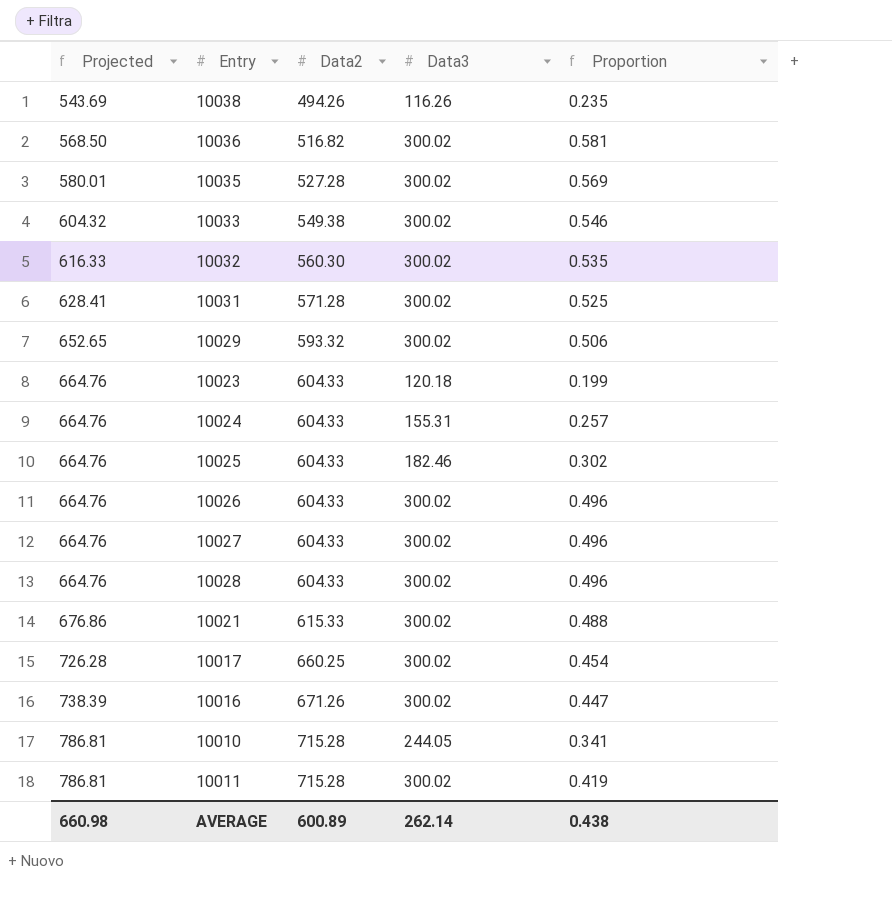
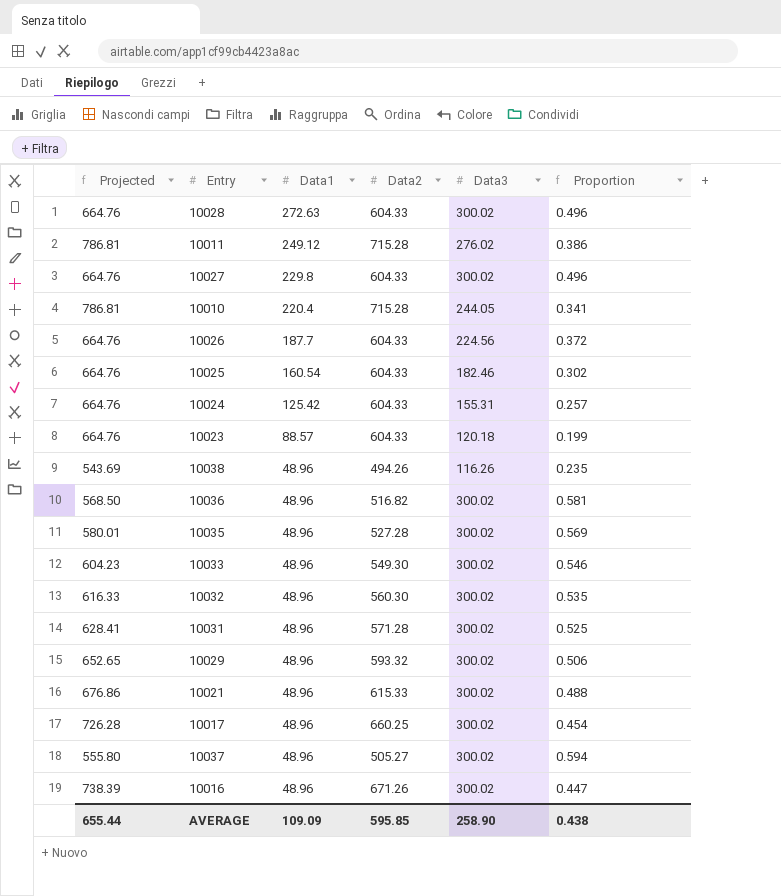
row order: Projected ascending -> Data1 descending
column Data1 | position: none -> 3
10011 | Data3: 300.02 -> 276.02
10011 | Proportion: 0.419 -> 0.386
10026 | Data3: 300.02 -> 224.56
10026 | Proportion: 0.496 -> 0.372
10033 | Projected: 604.32 -> 604.23
10033 | Data2: 549.38 -> 549.30
row 10037: none -> 555.80 | 48.96 | 505.27 | 300.02 | 0.594
AVERAGE | Projected: 660.98 -> 655.44
AVERAGE | Data2: 600.89 -> 595.85
AVERAGE | Data3: 262.14 -> 258.90

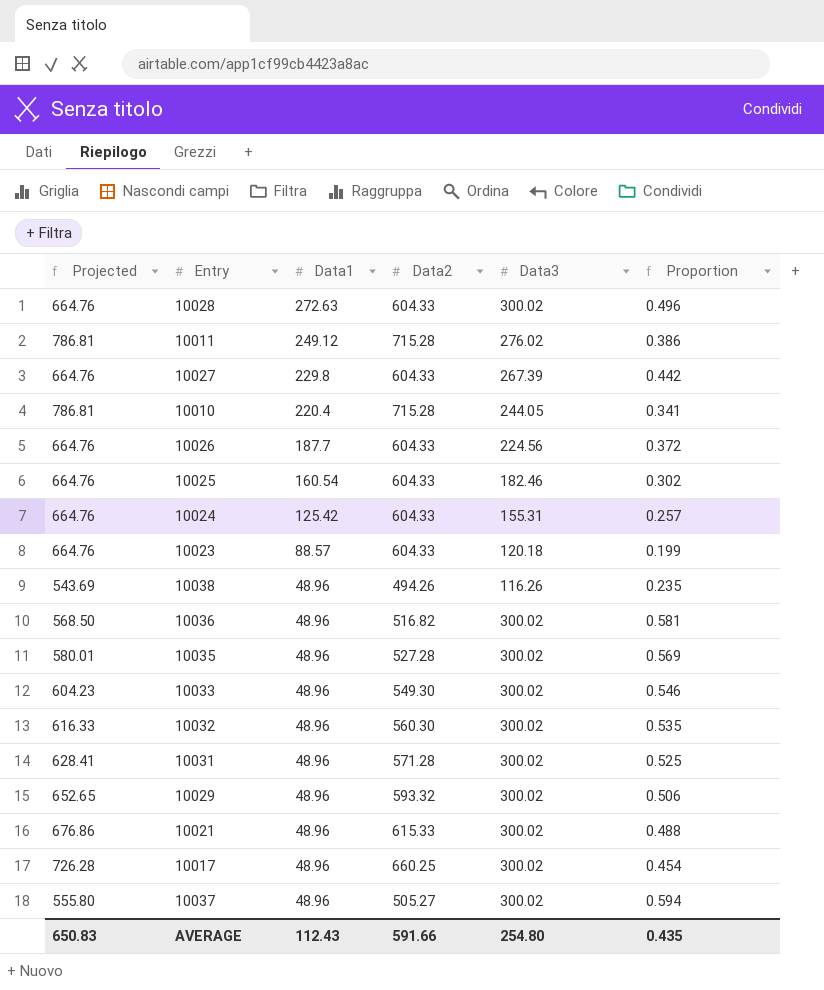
row 10016: 738.39 | 48.96 | 671.26 | 300.02 | 0.447 -> none
10027 | Data3: 300.02 -> 267.39
10027 | Proportion: 0.496 -> 0.442
AVERAGE | Projected: 655.44 -> 650.83
AVERAGE | Data1: 109.09 -> 112.43
AVERAGE | Data2: 595.85 -> 591.66
AVERAGE | Data3: 258.90 -> 254.80
AVERAGE | Proportion: 0.438 -> 0.435

